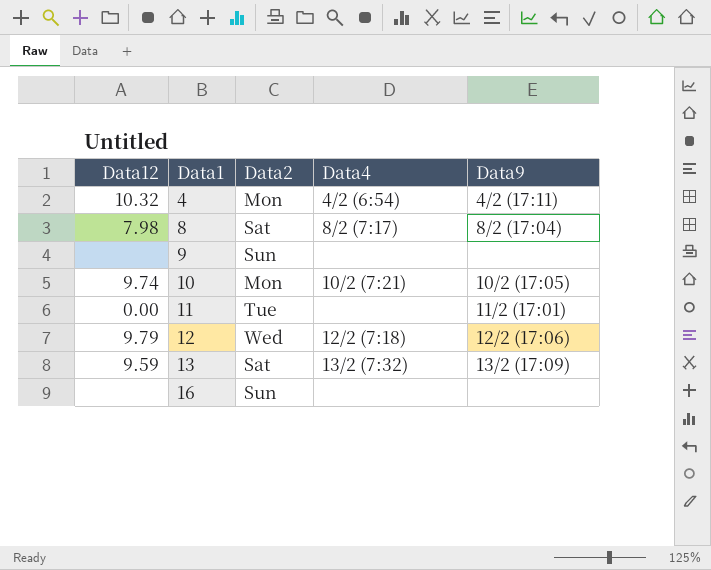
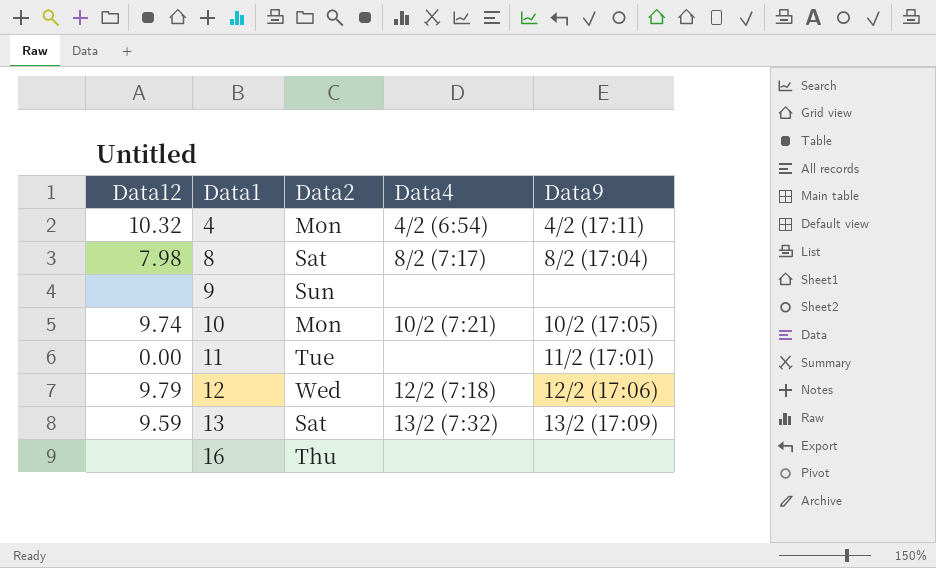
16 | Data2: Sun -> Thu

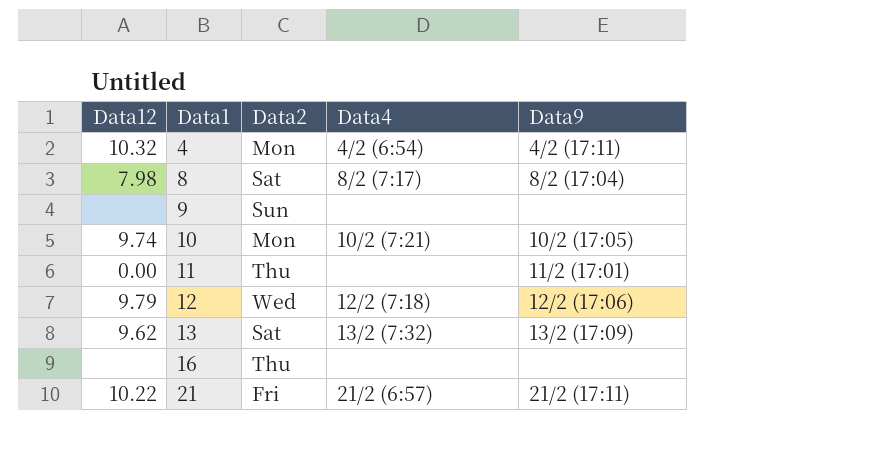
11 | Data2: Tue -> Thu
13 | Data12: 9.59 -> 9.62
row 21: none -> 10.22 | Fri | 21/2 (6:57) | 21/2 (17:11)

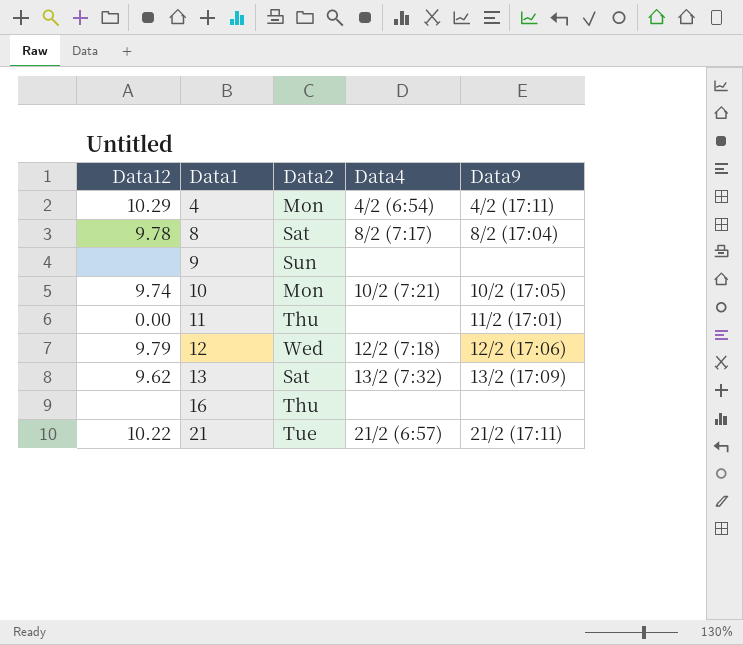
4 | Data12: 10.32 -> 10.29
8 | Data12: 7.98 -> 9.78
21 | Data2: Fri -> Tue

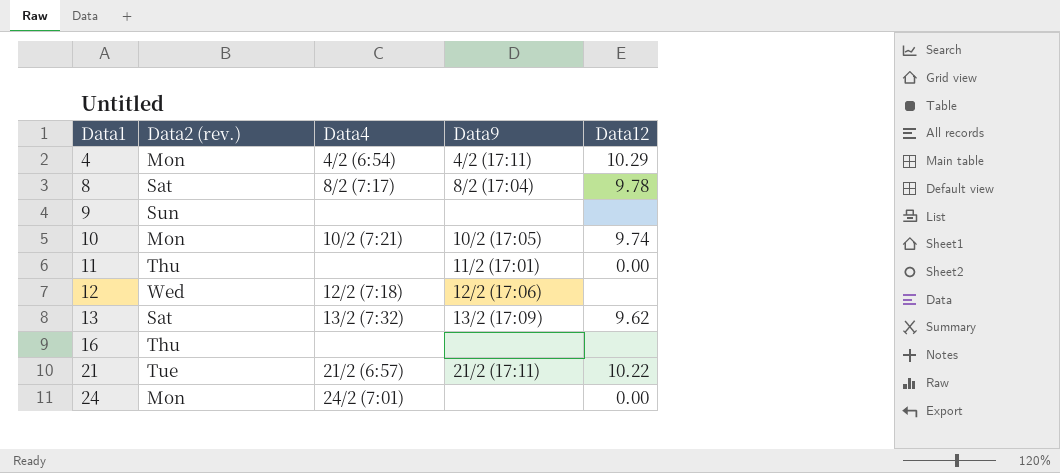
column name: Data2 -> Data2 (rev.)
column Data12 | position: 1 -> 5
12 | Data12: 9.79 -> none
row 24: none -> Mon | 24/2 (7:01) | none | 0.00

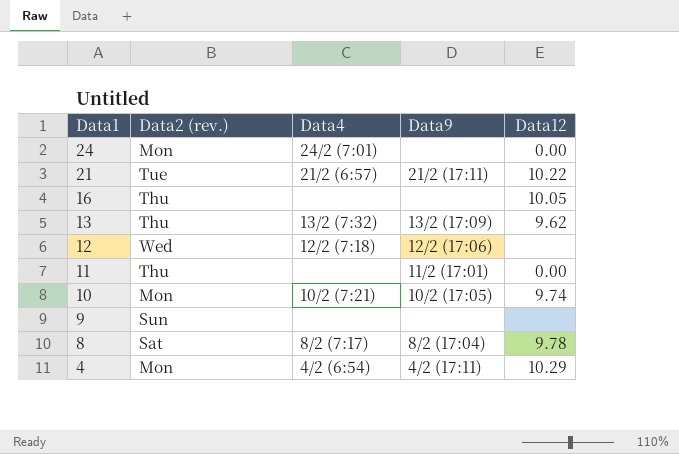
row order: Data1 ascending -> Data1 descending
16 | Data12: none -> 10.05
13 | Data2 (rev.): Sat -> Thu

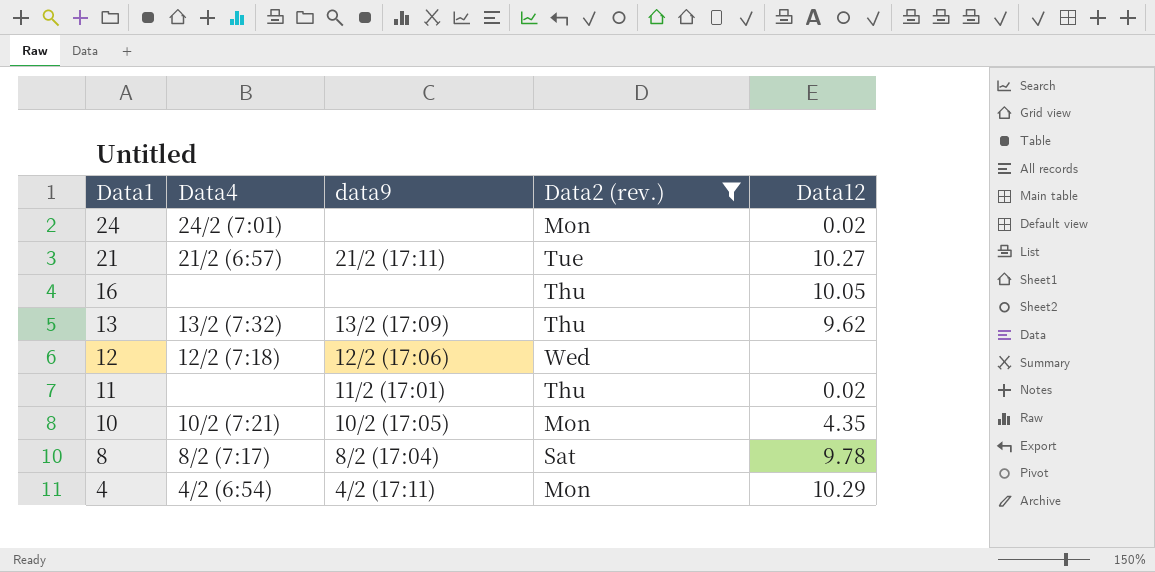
filter: none -> Data2 (rev.) != Sun
column name: Data9 -> data9
column Data2 (rev.) | position: 2 -> 4
24 | Data12: 0.00 -> 0.02
21 | Data12: 10.22 -> 10.27
11 | Data12: 0.00 -> 0.02
10 | Data12: 9.74 -> 4.35

